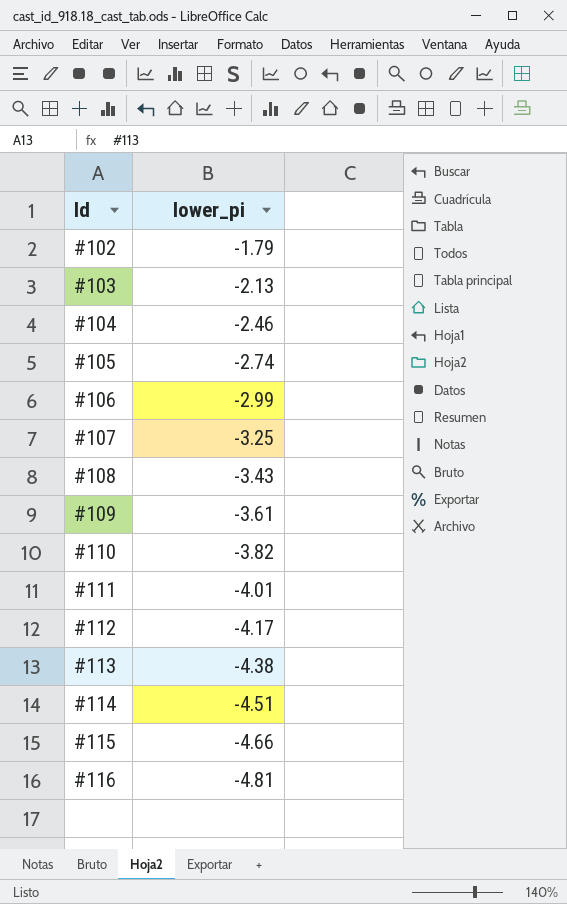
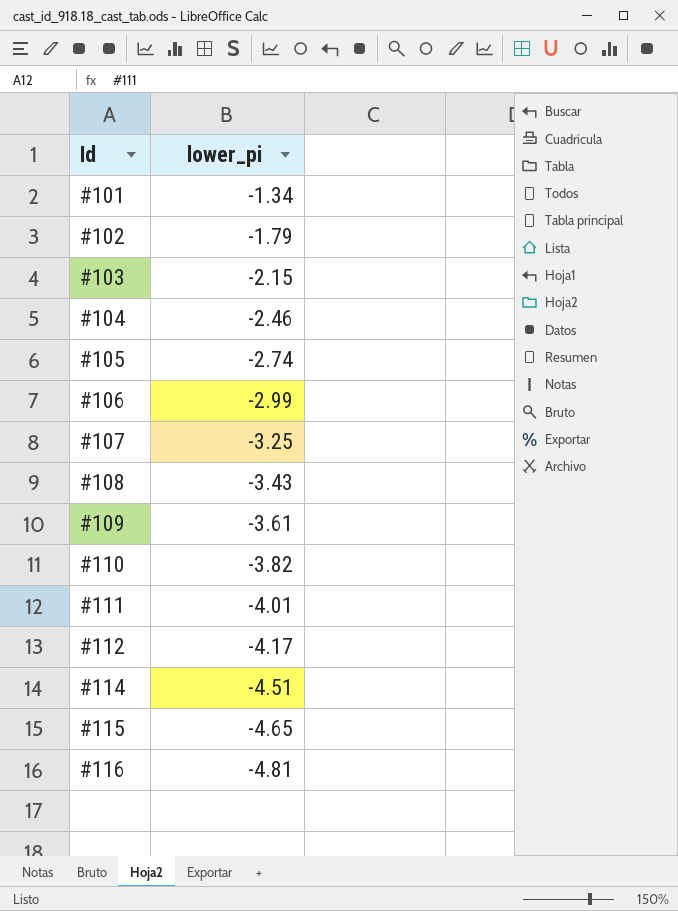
row #113: -4.38 -> none
row #101: none -> -1.34
#103 | lower_pi: -2.13 -> -2.15
#115 | lower_pi: -4.66 -> -4.65

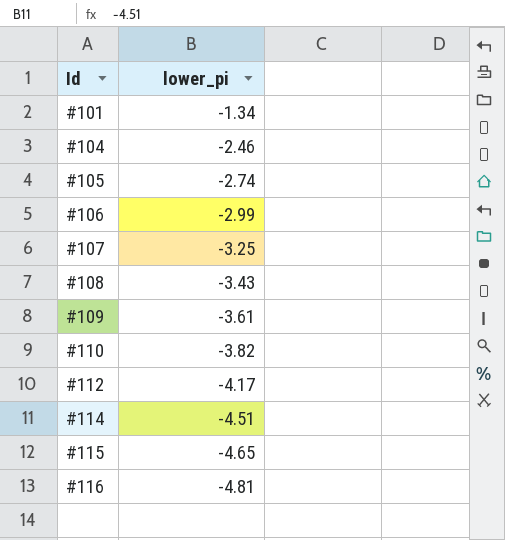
row #102: -1.79 -> none
row #103: -2.15 -> none
row #111: -4.01 -> none

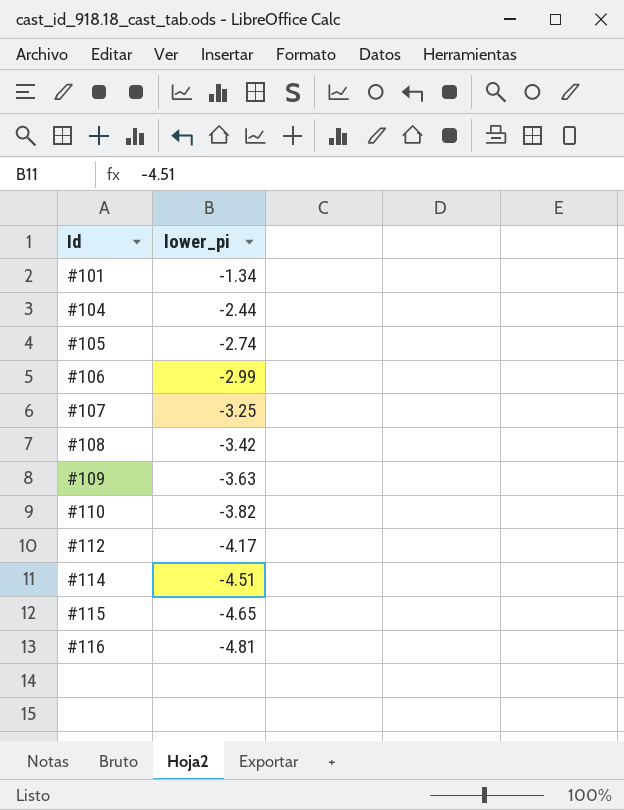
#104 | lower_pi: -2.46 -> -2.44
#108 | lower_pi: -3.43 -> -3.42
#109 | lower_pi: -3.61 -> -3.63

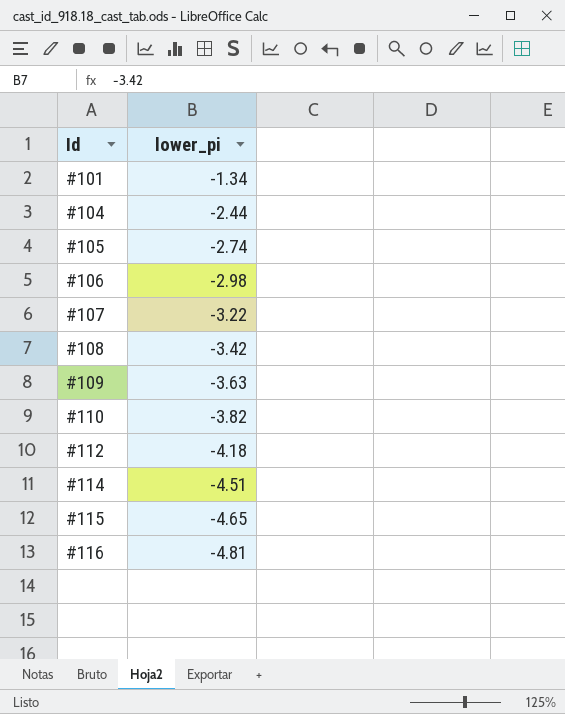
#106 | lower_pi: -2.99 -> -2.98
#107 | lower_pi: -3.25 -> -3.22
#112 | lower_pi: -4.17 -> -4.18

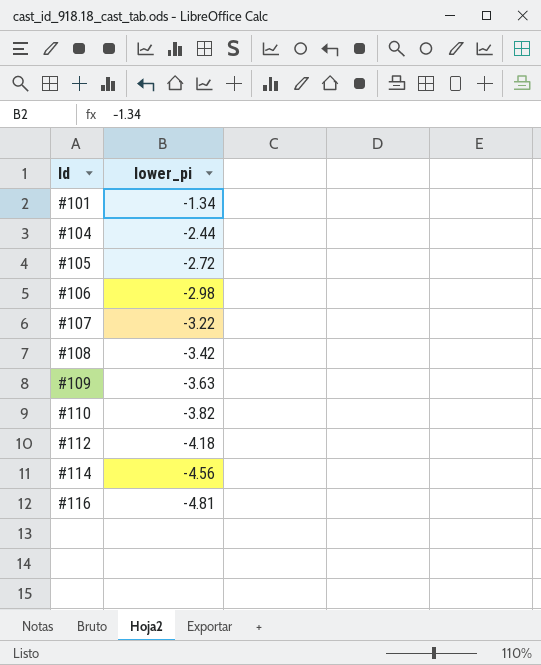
row #115: -4.65 -> none
#105 | lower_pi: -2.74 -> -2.72
#114 | lower_pi: -4.51 -> -4.56

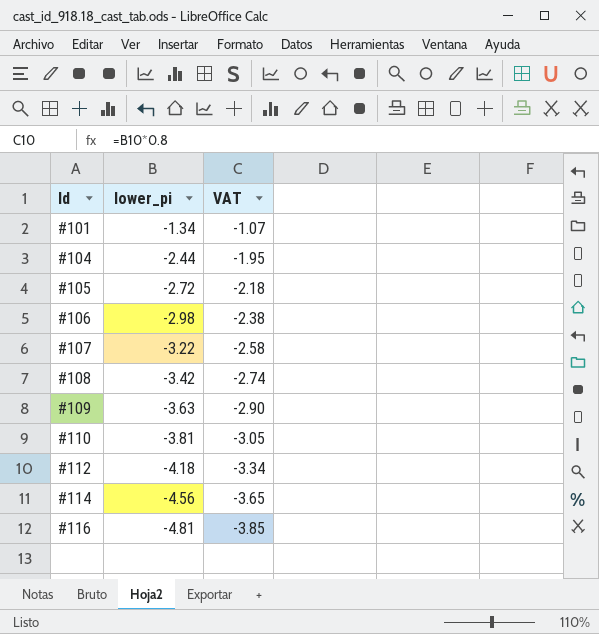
column VAT | formula: none -> [lower_pi] * 0.8
#110 | lower_pi: -3.82 -> -3.81

